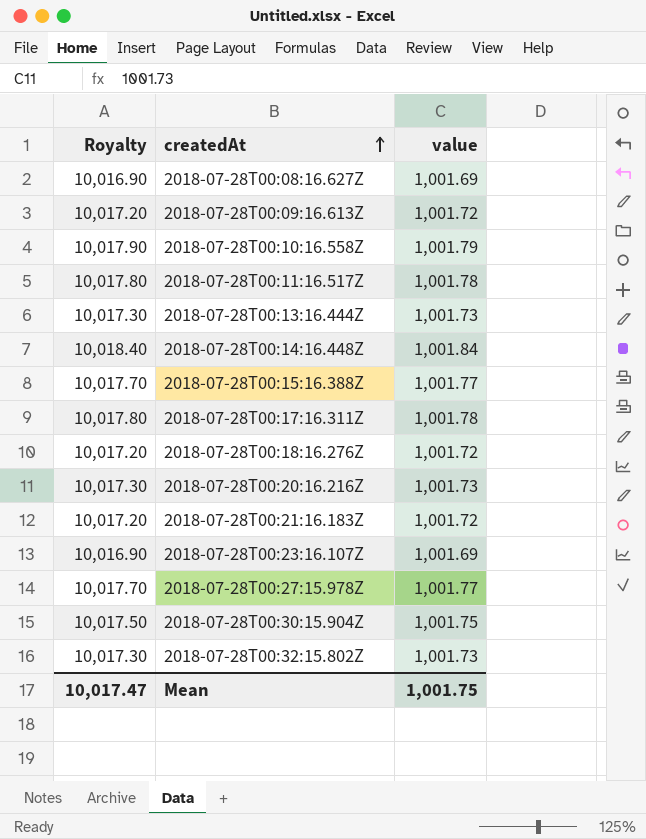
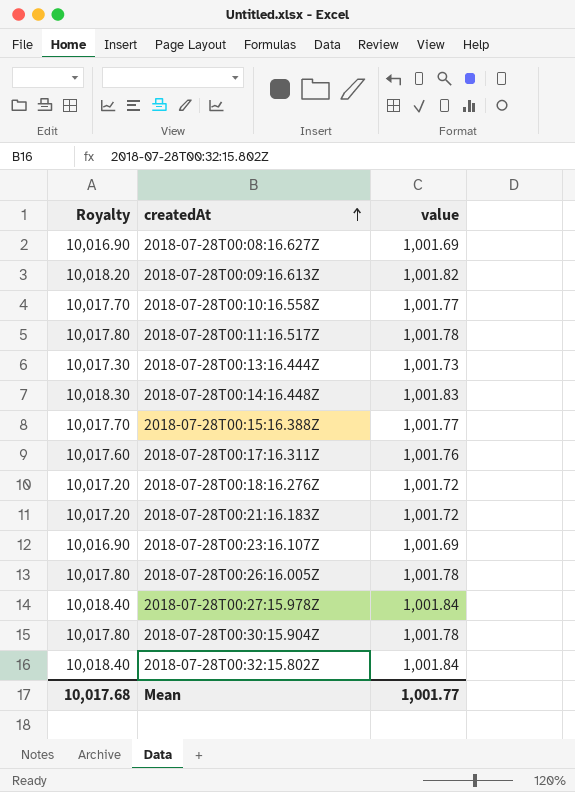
row 2018-07-28T00:20:16.216Z: 10,017.30 | 1,001.73 -> none
2018-07-28T00:09:16.613Z | Royalty: 10,017.20 -> 10,018.20
2018-07-28T00:09:16.613Z | value: 1,001.72 -> 1,001.82
2018-07-28T00:10:16.558Z | Royalty: 10,017.90 -> 10,017.70
2018-07-28T00:10:16.558Z | value: 1,001.79 -> 1,001.77
2018-07-28T00:14:16.448Z | Royalty: 10,018.40 -> 10,018.30
2018-07-28T00:14:16.448Z | value: 1,001.84 -> 1,001.83
2018-07-28T00:17:16.311Z | Royalty: 10,017.80 -> 10,017.60
2018-07-28T00:17:16.311Z | value: 1,001.78 -> 1,001.76
row 2018-07-28T00:26:16.005Z: none -> 10,017.80 | 1,001.78
2018-07-28T00:27:15.978Z | Royalty: 10,017.70 -> 10,018.40
2018-07-28T00:27:15.978Z | value: 1,001.77 -> 1,001.84
2018-07-28T00:30:15.904Z | Royalty: 10,017.50 -> 10,017.80
2018-07-28T00:30:15.904Z | value: 1,001.75 -> 1,001.78
2018-07-28T00:32:15.802Z | Royalty: 10,017.30 -> 10,018.40
2018-07-28T00:32:15.802Z | value: 1,001.73 -> 1,001.84
Mean | Royalty: 10,017.47 -> 10,017.68
Mean | value: 1,001.75 -> 1,001.77

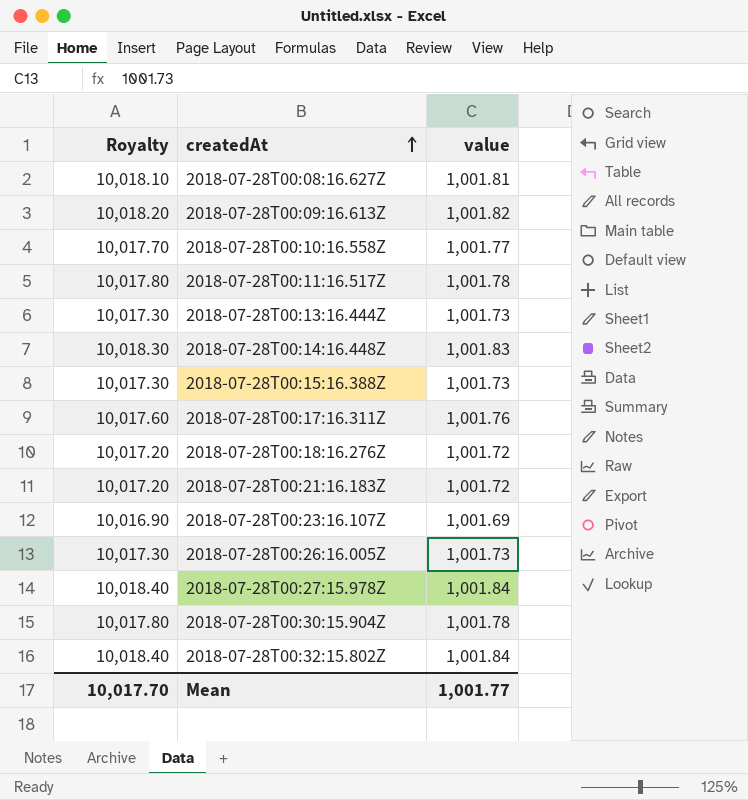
2018-07-28T00:08:16.627Z | Royalty: 10,016.90 -> 10,018.10
2018-07-28T00:08:16.627Z | value: 1,001.69 -> 1,001.81
2018-07-28T00:15:16.388Z | Royalty: 10,017.70 -> 10,017.30
2018-07-28T00:15:16.388Z | value: 1,001.77 -> 1,001.73
2018-07-28T00:26:16.005Z | Royalty: 10,017.80 -> 10,017.30
2018-07-28T00:26:16.005Z | value: 1,001.78 -> 1,001.73
Mean | Royalty: 10,017.68 -> 10,017.70

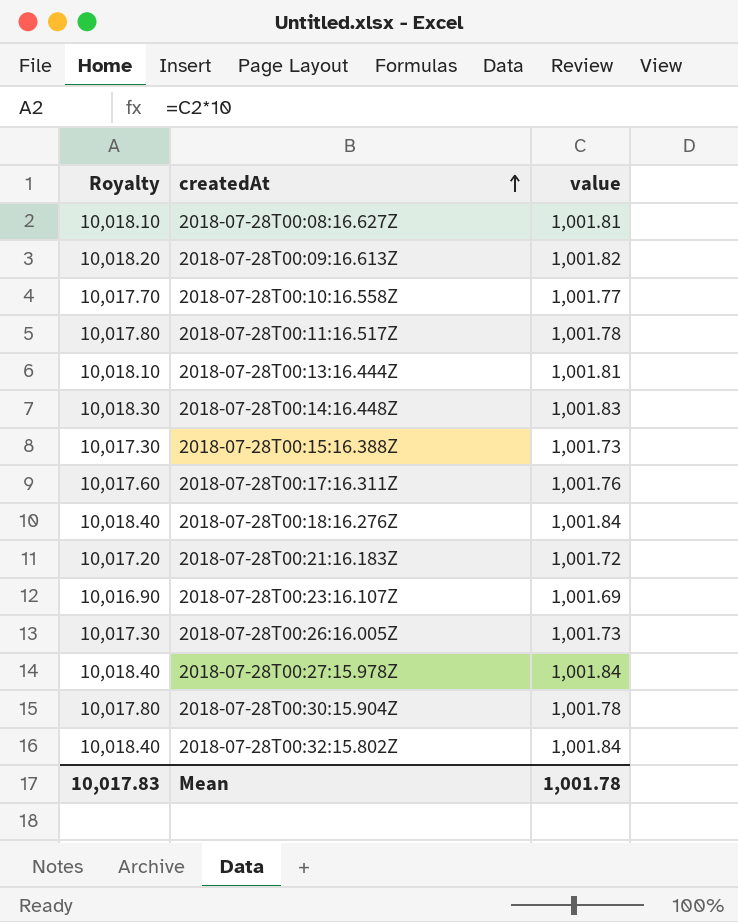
2018-07-28T00:13:16.444Z | Royalty: 10,017.30 -> 10,018.10
2018-07-28T00:13:16.444Z | value: 1,001.73 -> 1,001.81
2018-07-28T00:18:16.276Z | Royalty: 10,017.20 -> 10,018.40
2018-07-28T00:18:16.276Z | value: 1,001.72 -> 1,001.84
Mean | Royalty: 10,017.70 -> 10,017.83
Mean | value: 1,001.77 -> 1,001.78

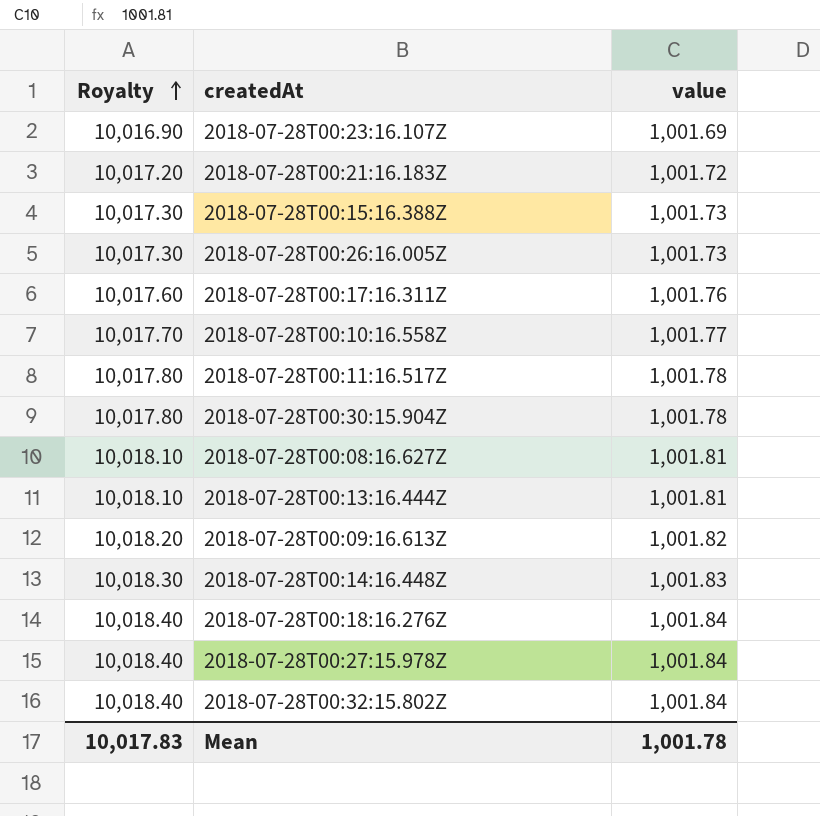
row order: createdAt ascending -> Royalty ascending

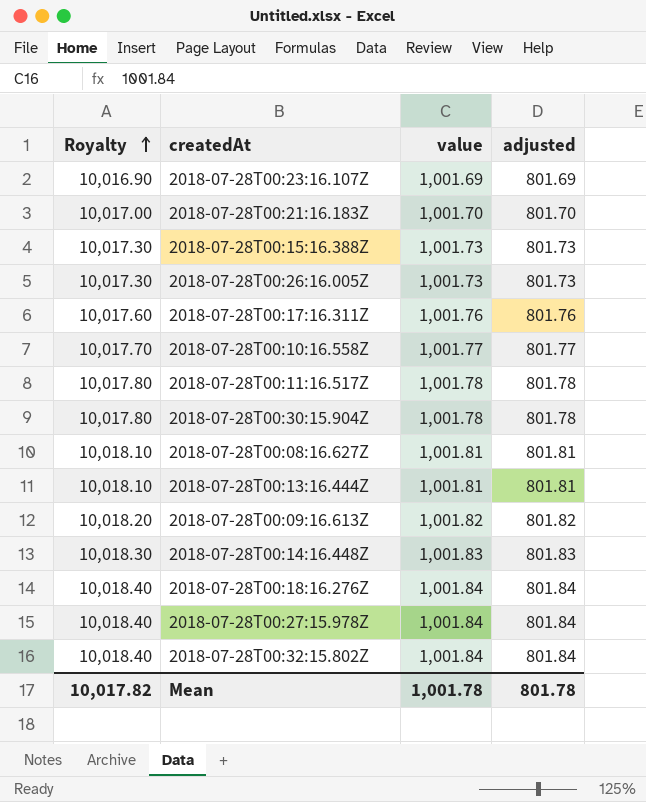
column adjusted | formula: none -> [value] - 200
2018-07-28T00:21:16.183Z | Royalty: 10,017.20 -> 10,017.00
2018-07-28T00:21:16.183Z | value: 1,001.72 -> 1,001.70
Mean | Royalty: 10,017.83 -> 10,017.82

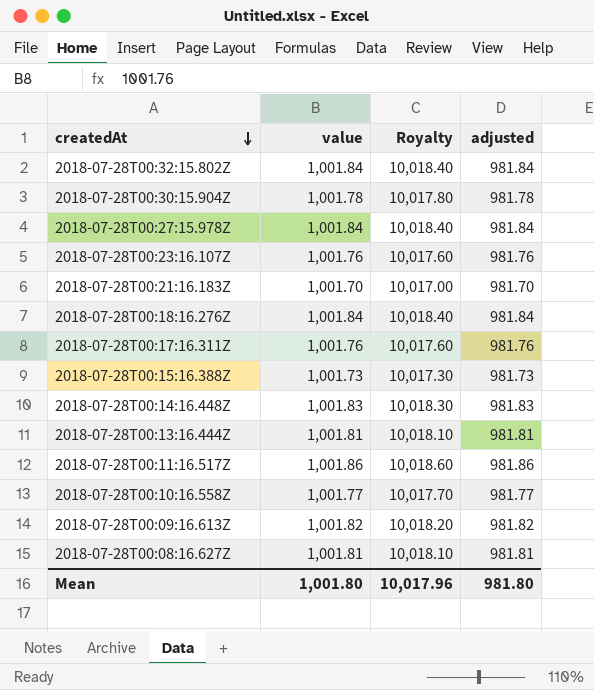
row order: Royalty ascending -> createdAt descending
column Royalty | position: 1 -> 3
column adjusted | formula: [value] - 200 -> [value] - 20
row 2018-07-28T00:26:16.005Z: 10,017.30 | 1,001.73 | 801.73 -> none
2018-07-28T00:23:16.107Z | value: 1,001.69 -> 1,001.76
2018-07-28T00:23:16.107Z | Royalty: 10,016.90 -> 10,017.60
2018-07-28T00:11:16.517Z | value: 1,001.78 -> 1,001.86
2018-07-28T00:11:16.517Z | Royalty: 10,017.80 -> 10,018.60
Mean | value: 1,001.78 -> 1,001.80
Mean | Royalty: 10,017.82 -> 10,017.96
Mean | adjusted: 801.78 -> 981.80

